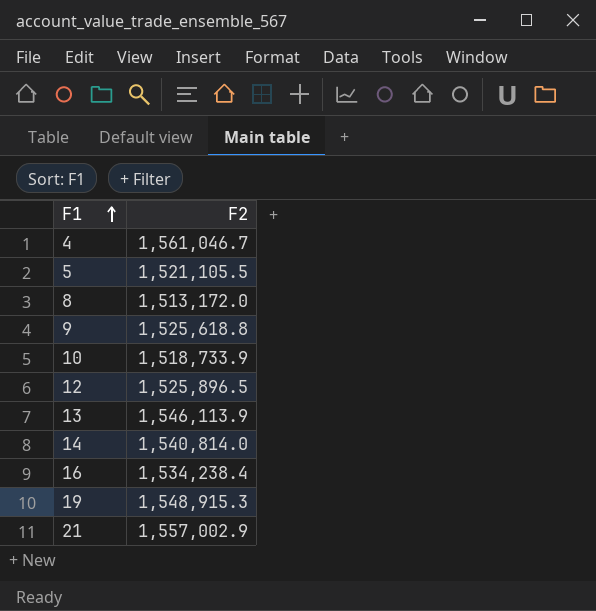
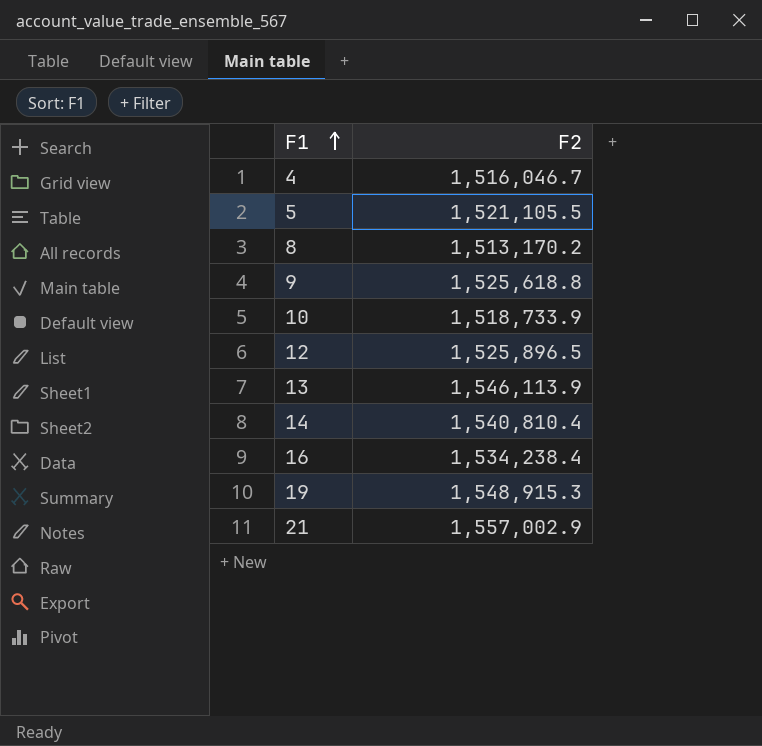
4 | F2: 1,561,046.7 -> 1,516,046.7
8 | F2: 1,513,172.0 -> 1,513,170.2
14 | F2: 1,540,814.0 -> 1,540,810.4

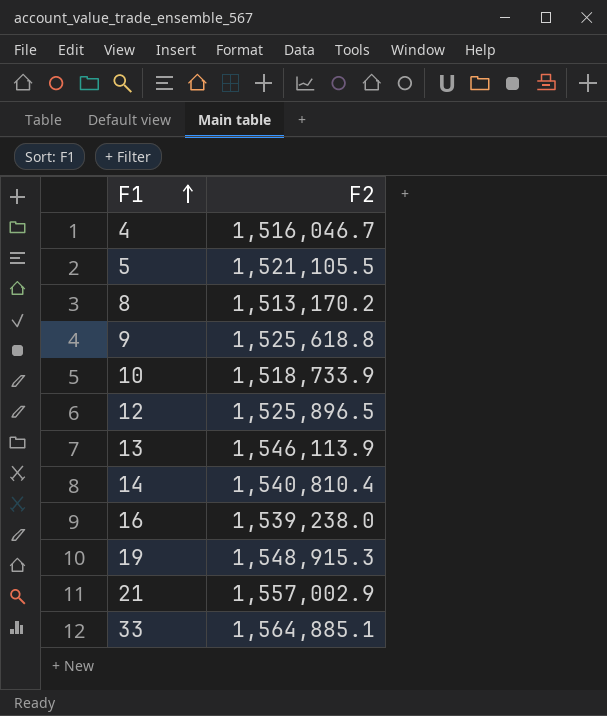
16 | F2: 1,534,238.4 -> 1,539,238.0
row 33: none -> 1,564,885.1

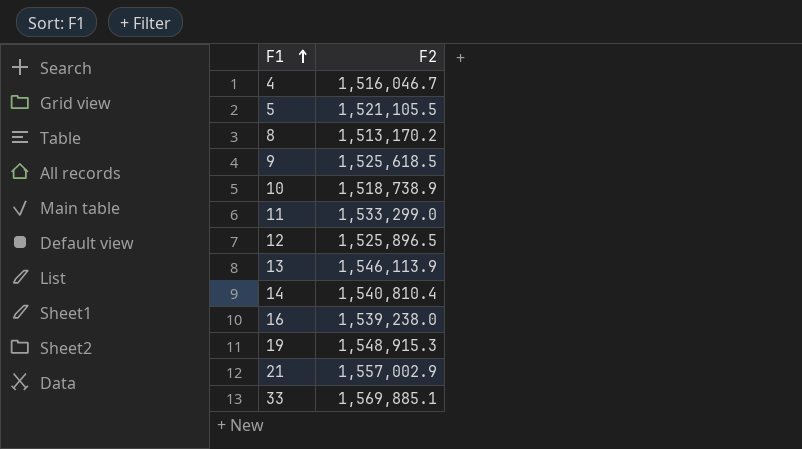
9 | F2: 1,525,618.8 -> 1,525,618.5
10 | F2: 1,518,733.9 -> 1,518,738.9
row 11: none -> 1,533,299.0
33 | F2: 1,564,885.1 -> 1,569,885.1

